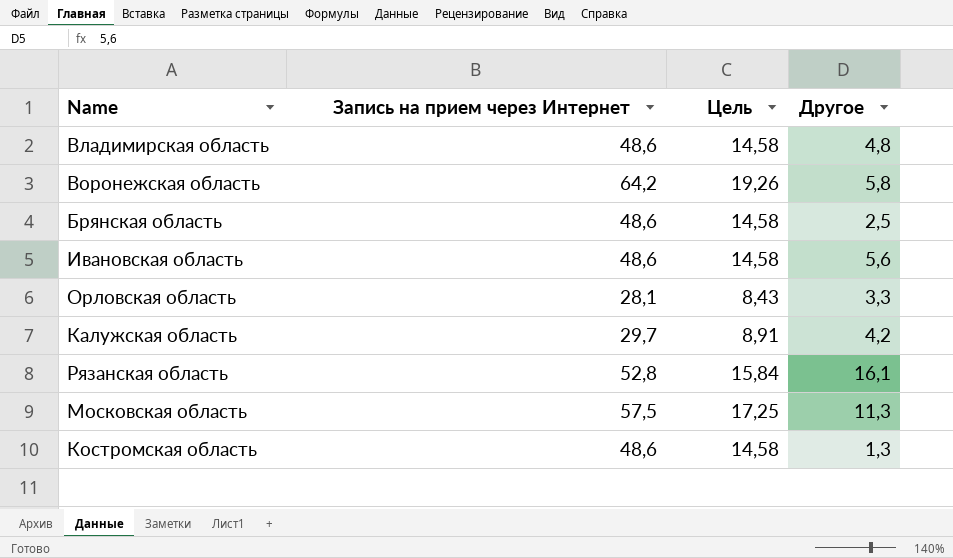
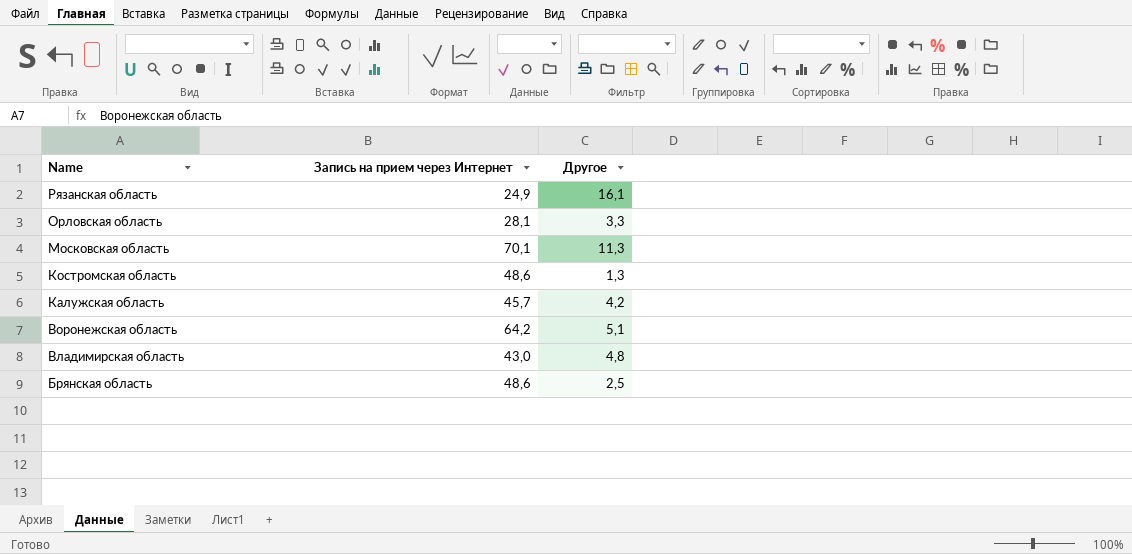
row order: none -> Name descending
column Цель | formula: [Запись на прием через Интернет] * 0,3 -> none
row Ивановская область: 48,6 | 14,58 | 5,6 -> none
Рязанская область | Запись на прием через Интернет: 52,8 -> 24,9
Московская область | Запись на прием через Интернет: 57,5 -> 70,1
Калужская область | Запись на прием через Интернет: 29,7 -> 45,7
Воронежская область | Другое: 5,8 -> 5,1
Владимирская область | Запись на прием через Интернет: 48,6 -> 43,0

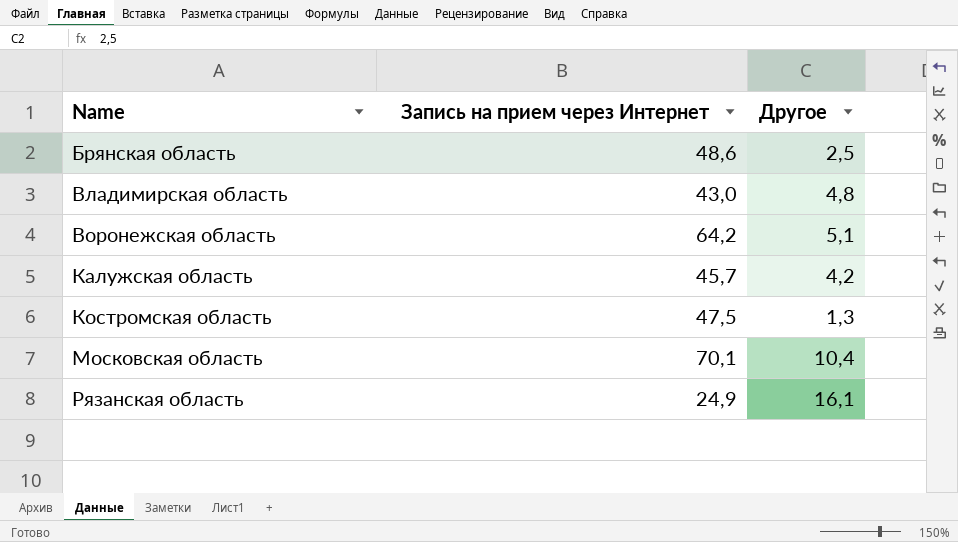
row order: Name descending -> Name ascending
row Орловская область: 28,1 | 3,3 -> none
Костромская область | Запись на прием через Интернет: 48,6 -> 47,5
Московская область | Другое: 11,3 -> 10,4

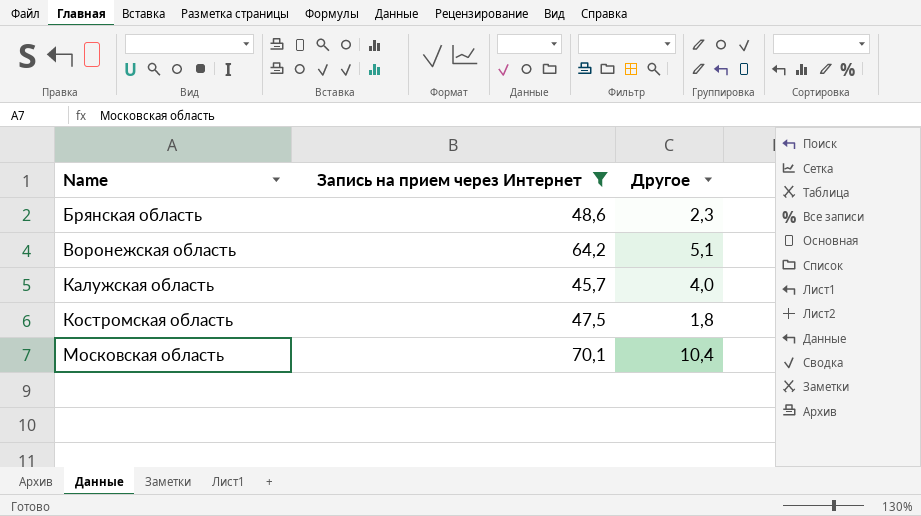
filter: none -> Запись на прием через Интернет >= 45,7
Брянская область | Другое: 2,5 -> 2,3
Калужская область | Другое: 4,2 -> 4,0
Костромская область | Другое: 1,3 -> 1,8

